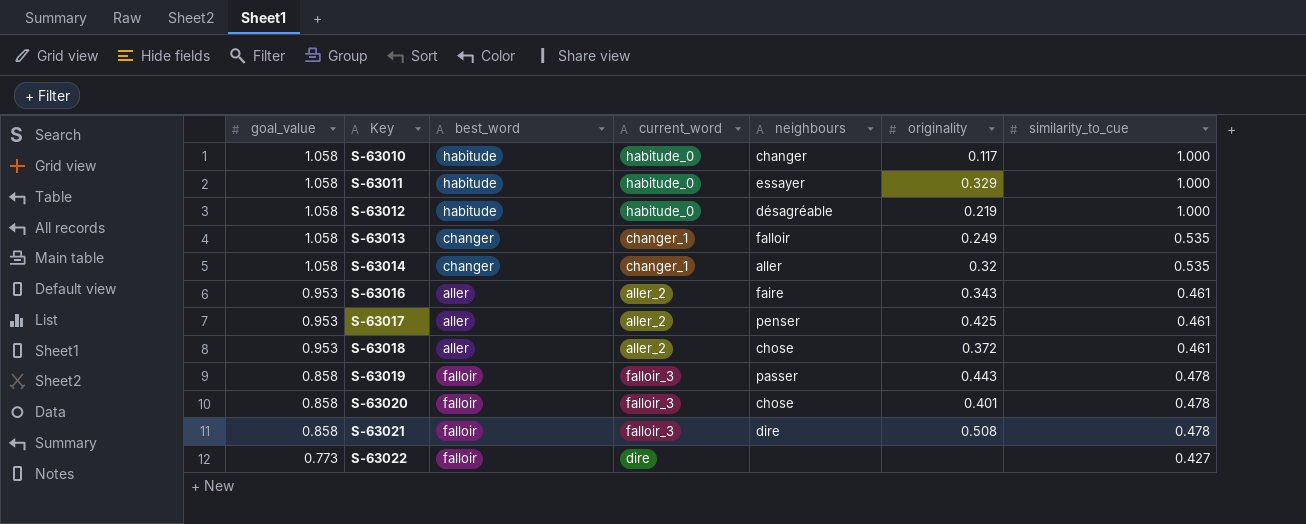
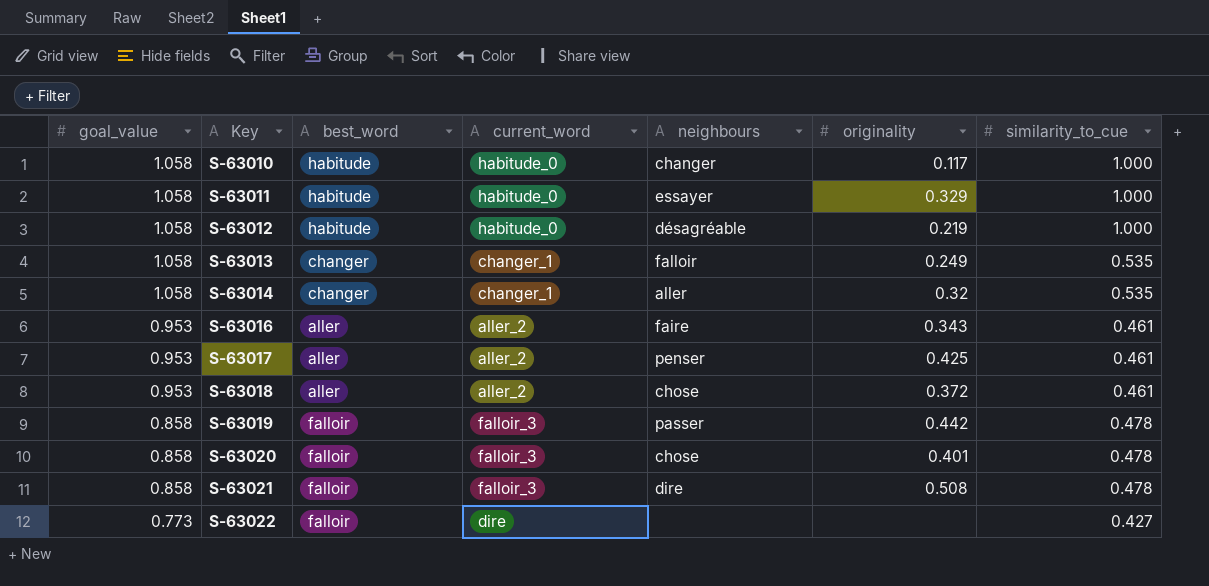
S-63019 | originality: 0.443 -> 0.442

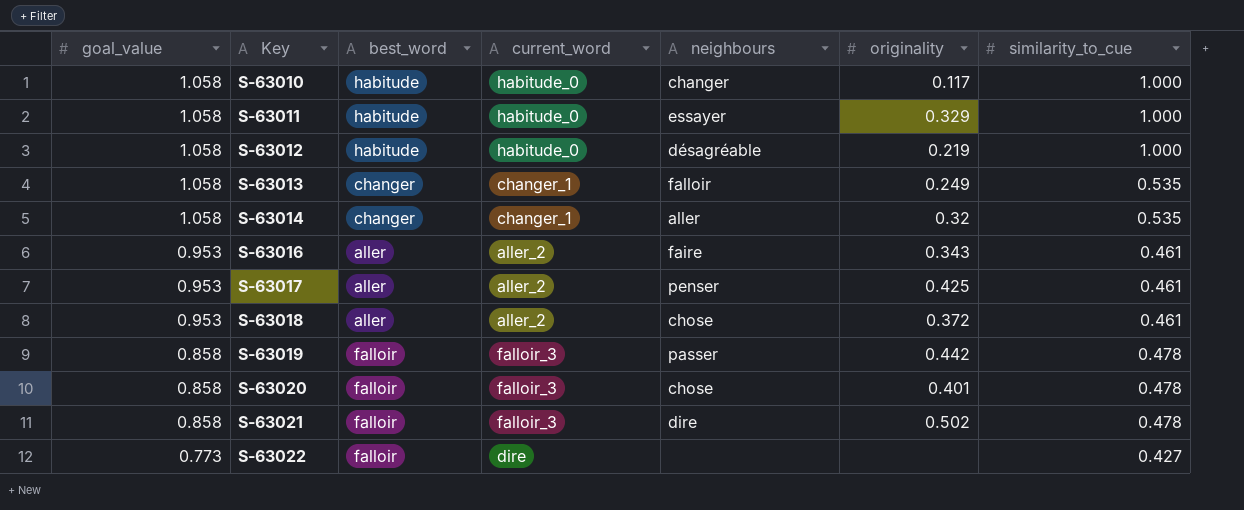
S-63021 | originality: 0.508 -> 0.502

